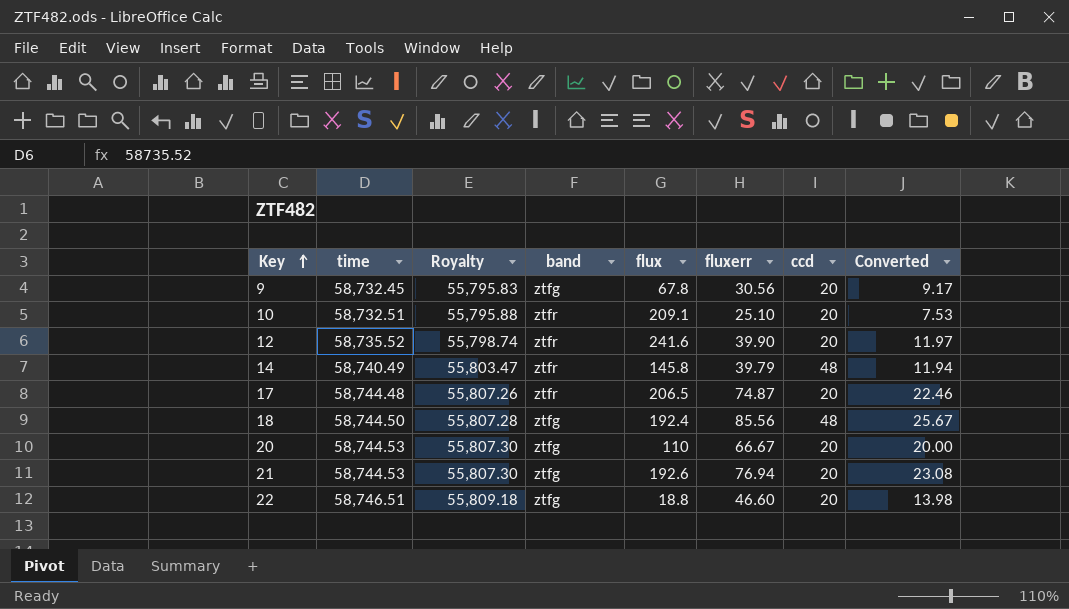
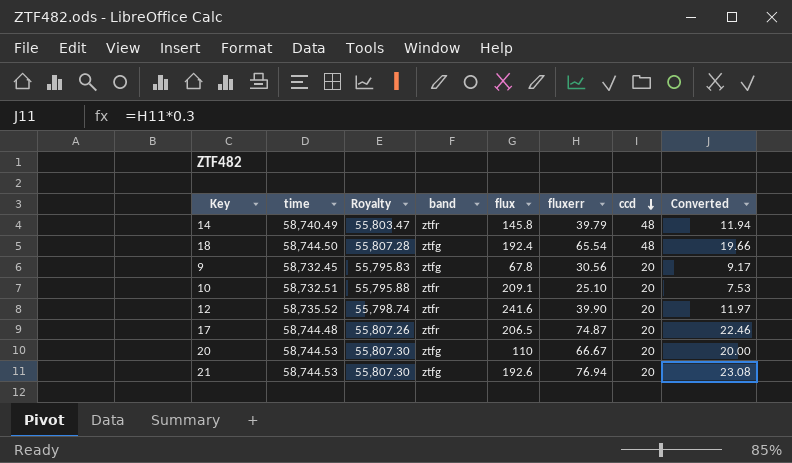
row order: Key ascending -> ccd descending
row 22: 58,746.51 | 55,809.18 | ztfg | 18.8 | 46.60 | 20 | 13.98 -> none
18 | fluxerr: 85.56 -> 65.54
18 | Converted: 25.67 -> 19.66

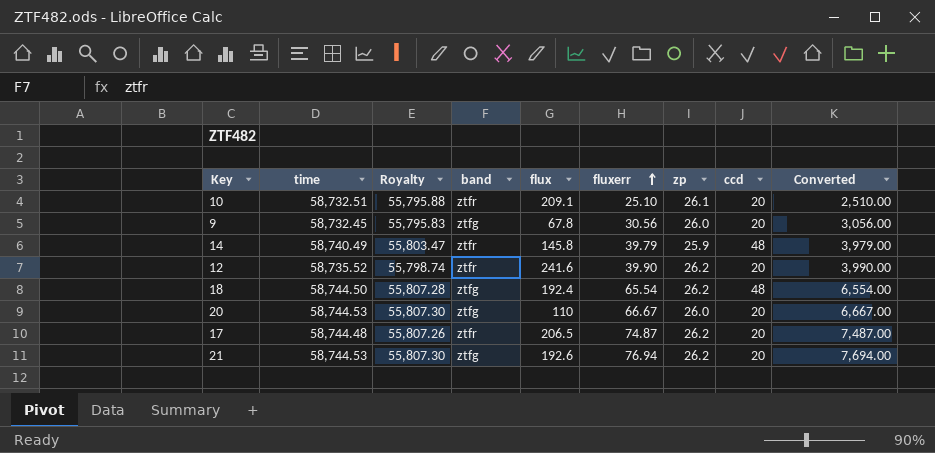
row order: ccd descending -> fluxerr ascending
column zp | position: none -> 7
column Converted | formula: [fluxerr] * 0.3 -> [fluxerr] * 100

